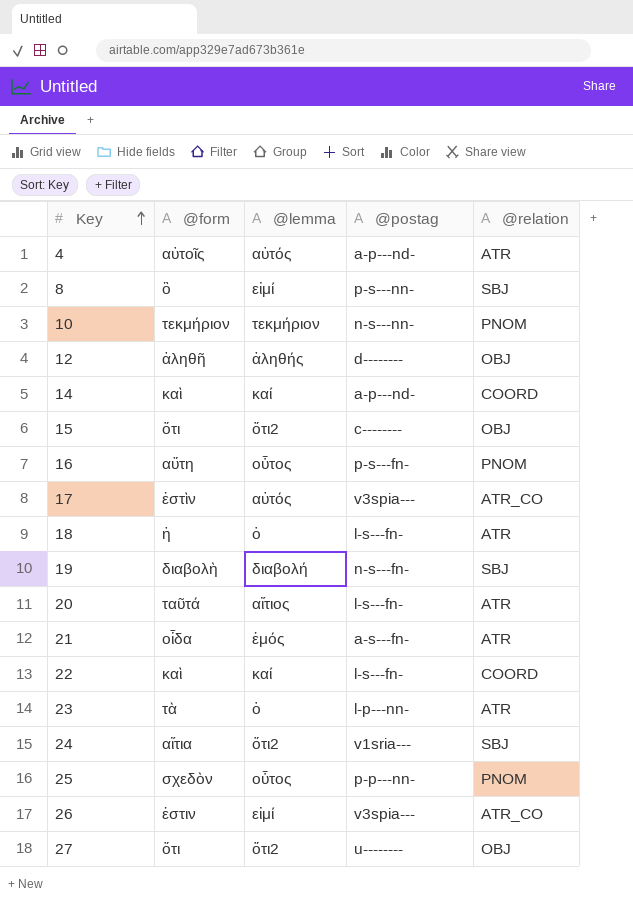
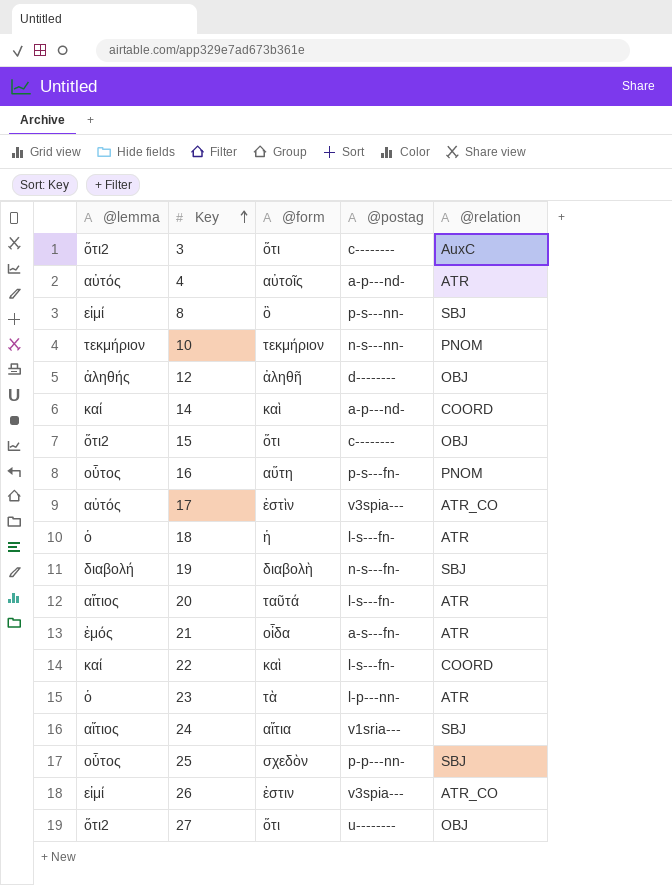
column @lemma | position: 3 -> 1
row 3: none -> ὅτι2 | ὅτι | c-------- | AuxC
24 | @lemma: ὅτι2 -> αἴτιος
25 | @relation: PNOM -> SBJ

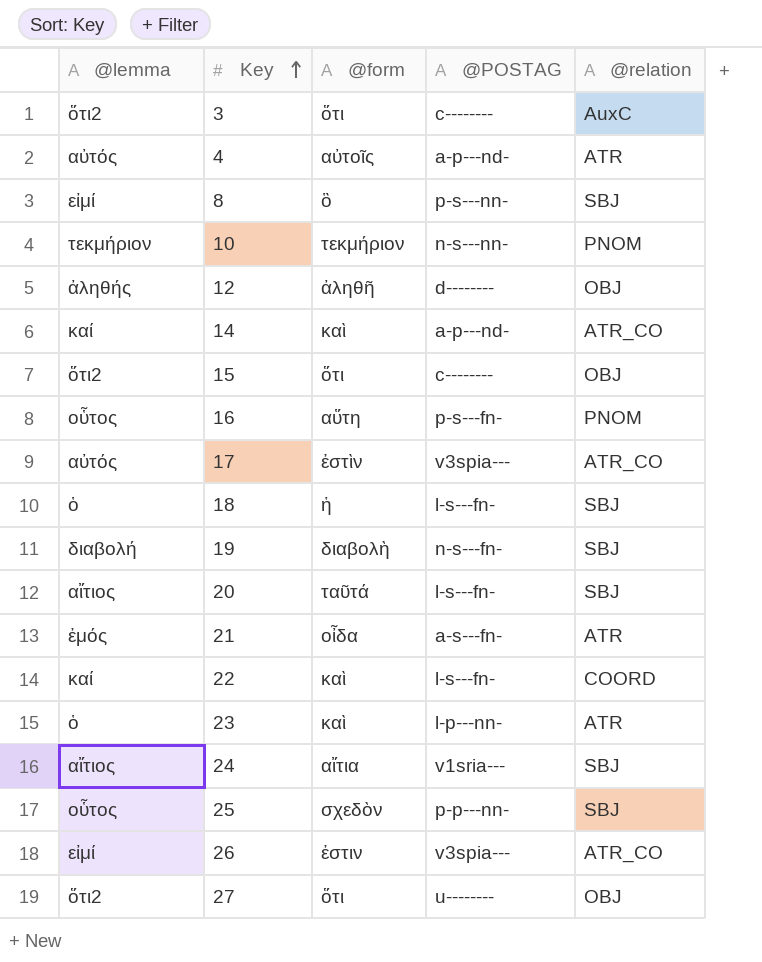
column name: @postag -> @POSTAG
14 | @relation: COORD -> ATR_CO
18 | @relation: ATR -> SBJ
20 | @relation: ATR -> SBJ
23 | @form: τὰ -> καὶ

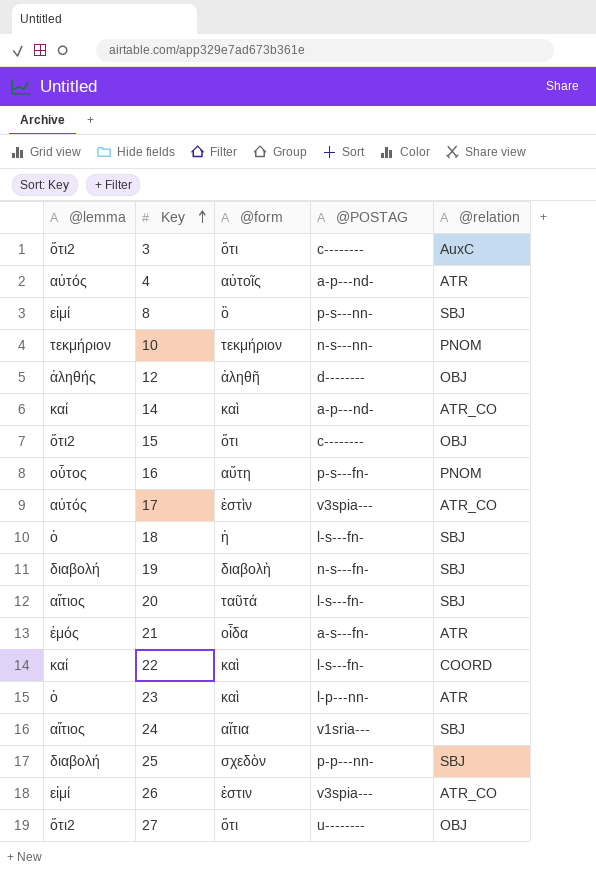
25 | @lemma: οὗτος -> διαβολή

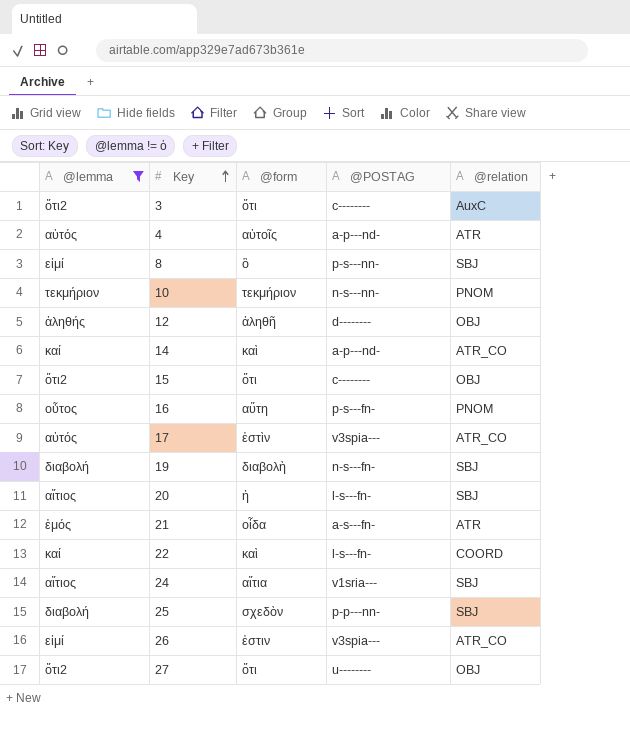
filter: none -> @lemma != ὁ
20 | @form: ταῦτά -> ἡ

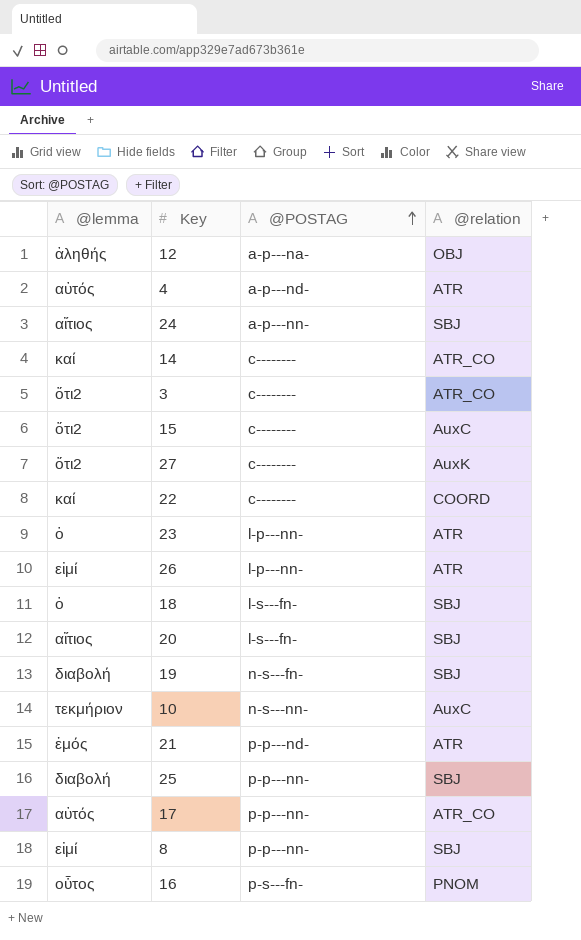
filter: @lemma != ὁ -> none
row order: Key ascending -> @POSTAG ascending
column @form | position: 3 -> none
12 | @POSTAG: d-------- -> a-p---na-
24 | @POSTAG: v1sria--- -> a-p---nn-
14 | @POSTAG: a-p---nd- -> c--------
3 | @relation: AuxC -> ATR_CO
15 | @relation: OBJ -> AuxC
27 | @POSTAG: u-------- -> c--------
27 | @relation: OBJ -> AuxK
22 | @POSTAG: l-s---fn- -> c--------
26 | @POSTAG: v3spia--- -> l-p---nn-
26 | @relation: ATR_CO -> ATR
10 | @relation: PNOM -> AuxC
21 | @POSTAG: a-s---fn- -> p-p---nd-
17 | @POSTAG: v3spia--- -> p-p---nn-
8 | @POSTAG: p-s---nn- -> p-p---nn-

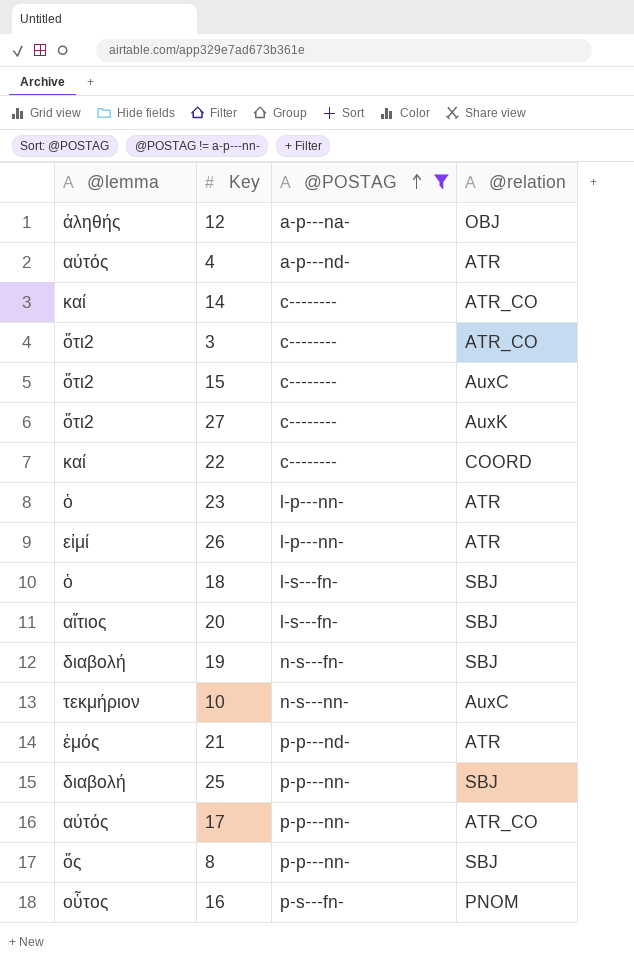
filter: none -> @POSTAG != a-p---nn-
8 | @lemma: εἰμί -> ὅς

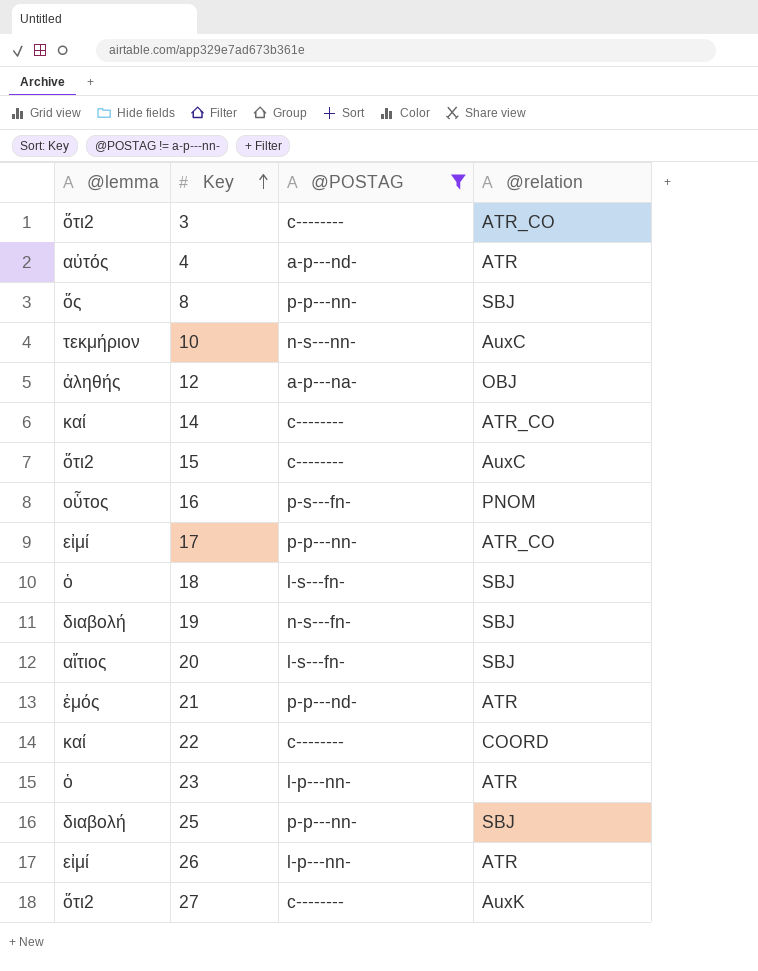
row order: @POSTAG ascending -> Key ascending
17 | @lemma: αὐτός -> εἰμί

